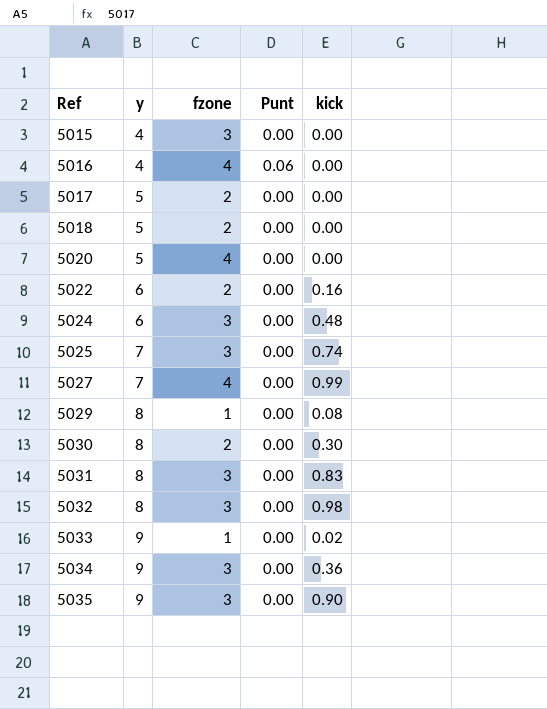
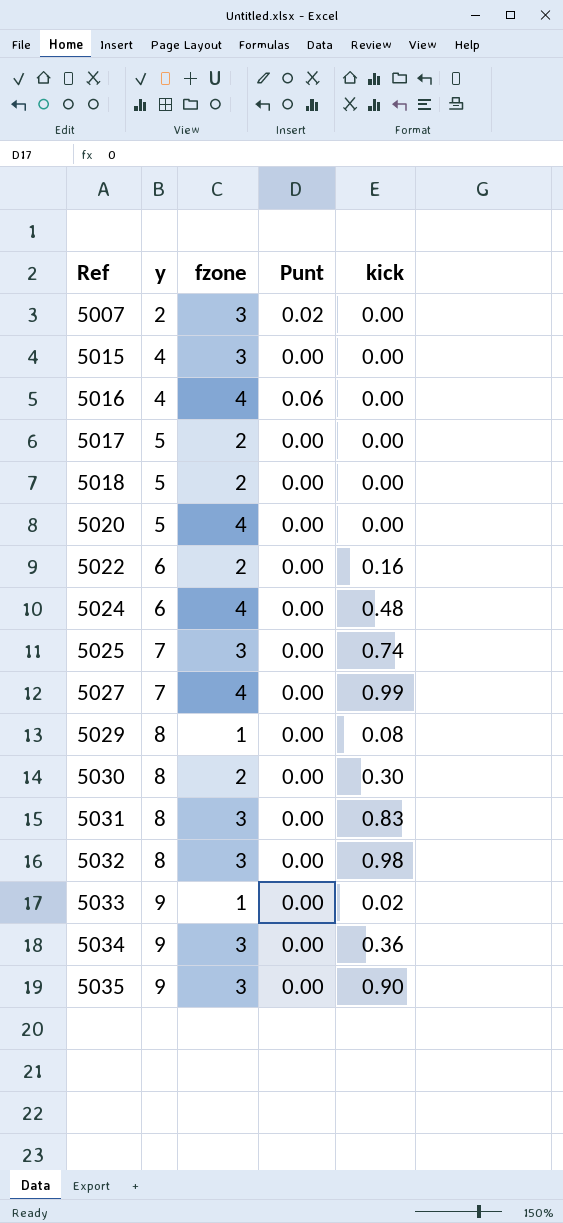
row 5007: none -> 2 | 3 | 0.02 | 0.00
5024 | fzone: 3 -> 4

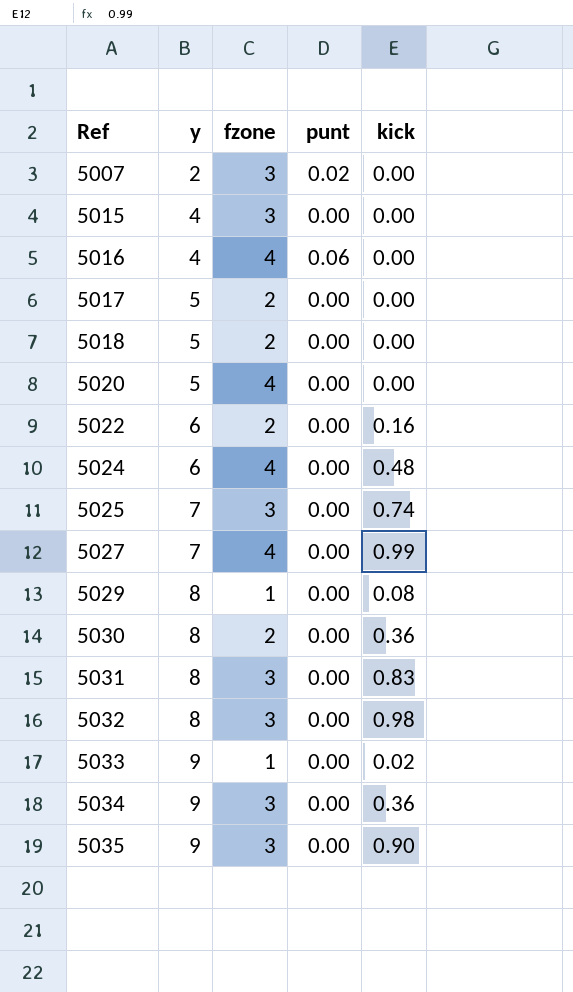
column name: Punt -> punt
5030 | kick: 0.30 -> 0.36

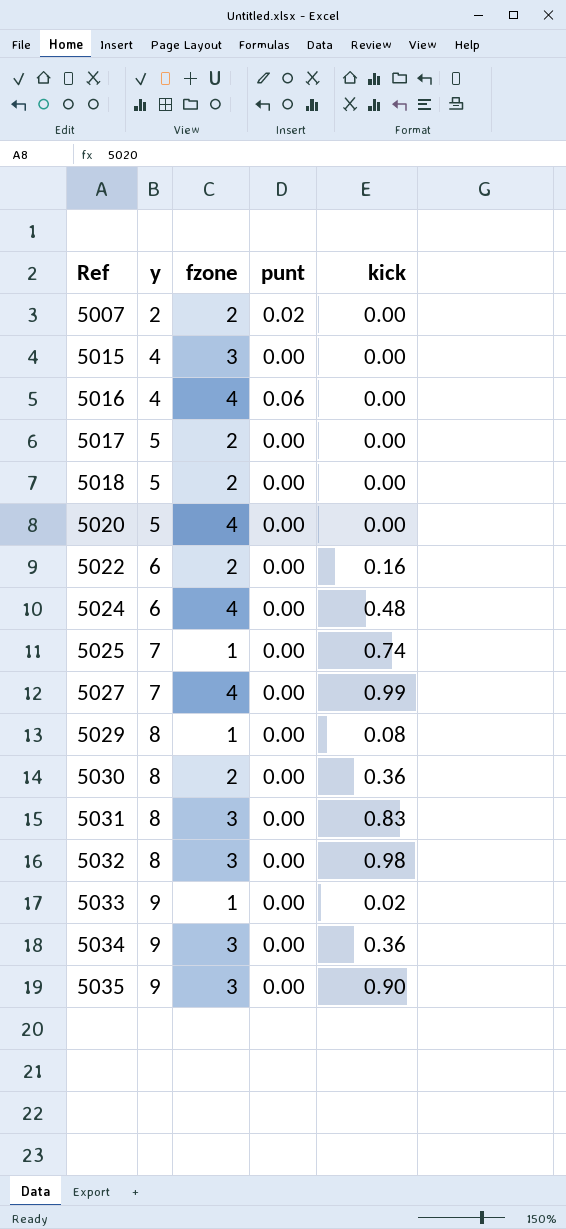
5007 | fzone: 3 -> 2
5025 | fzone: 3 -> 1

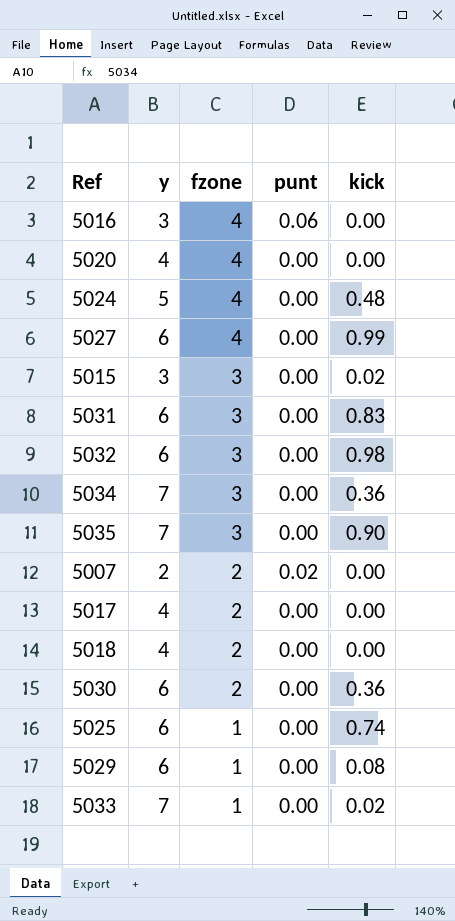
row order: Ref ascending -> fzone descending
row 5022: 6 | 2 | 0.00 | 0.16 -> none
5016 | y: 4 -> 3
5020 | y: 5 -> 4
5024 | y: 6 -> 5
5027 | y: 7 -> 6
5015 | y: 4 -> 3
5015 | kick: 0.00 -> 0.02
5031 | y: 8 -> 6
5032 | y: 8 -> 6
5034 | y: 9 -> 7
5035 | y: 9 -> 7
5017 | y: 5 -> 4
5018 | y: 5 -> 4
5030 | y: 8 -> 6
5025 | y: 7 -> 6
5029 | y: 8 -> 6
5033 | y: 9 -> 7

